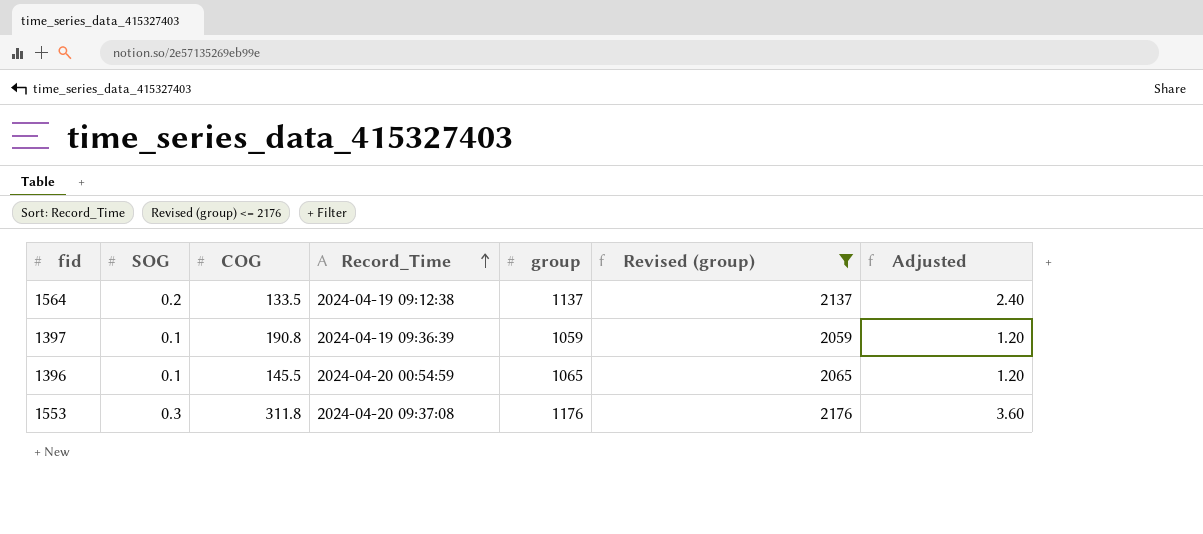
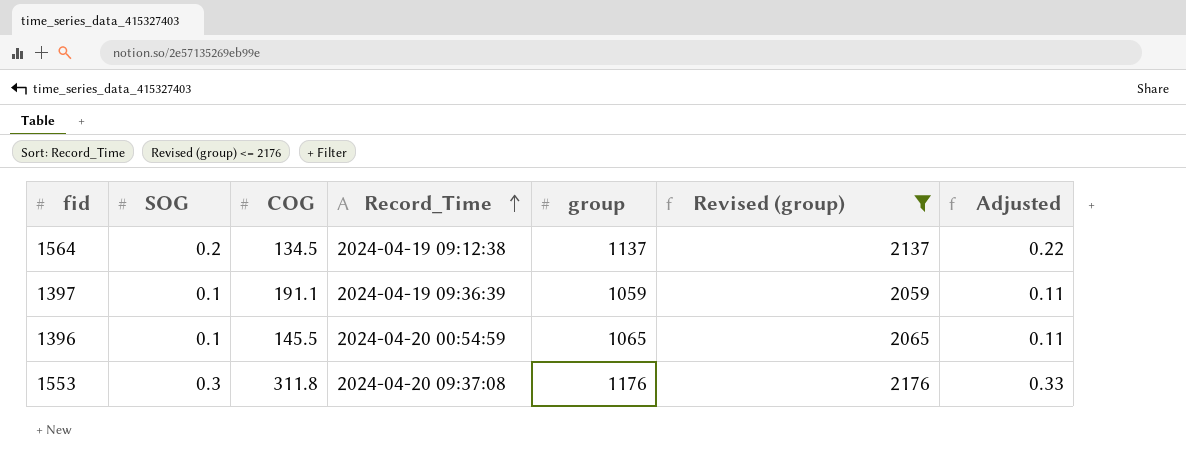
column Adjusted | formula: [SOG] * 12 -> [SOG] * 1.1
1564 | COG: 133.5 -> 134.5
1397 | COG: 190.8 -> 191.1

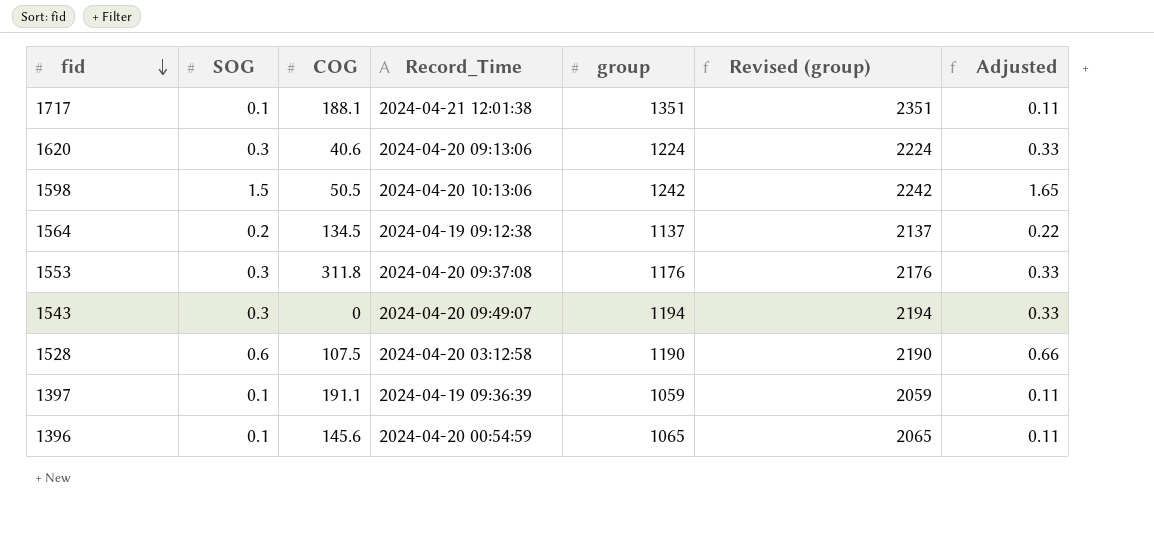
filter: Revised (group) <= 2176 -> none
row order: Record_Time ascending -> fid descending
1396 | COG: 145.5 -> 145.6

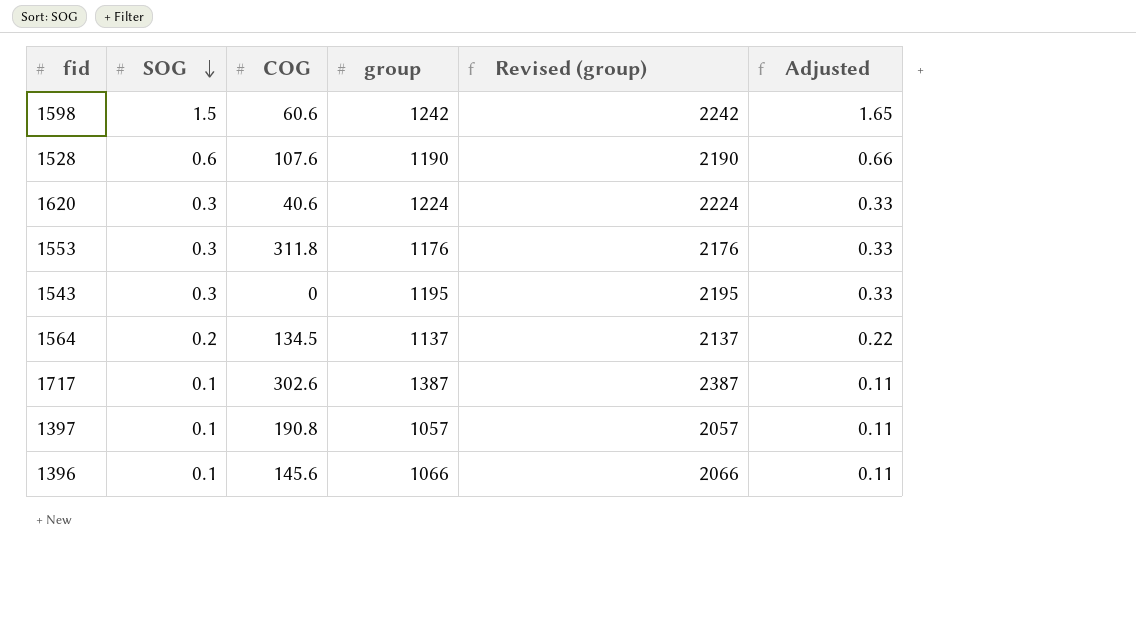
row order: fid descending -> SOG descending
column Record_Time | position: 4 -> none
1598 | COG: 50.5 -> 60.6
1528 | COG: 107.5 -> 107.6
1543 | group: 1194 -> 1195
1543 | Revised (group): 2194 -> 2195
1717 | COG: 188.1 -> 302.6
1717 | group: 1351 -> 1387
1717 | Revised (group): 2351 -> 2387
1397 | COG: 191.1 -> 190.8
1397 | group: 1059 -> 1057
1397 | Revised (group): 2059 -> 2057
1396 | group: 1065 -> 1066
1396 | Revised (group): 2065 -> 2066

